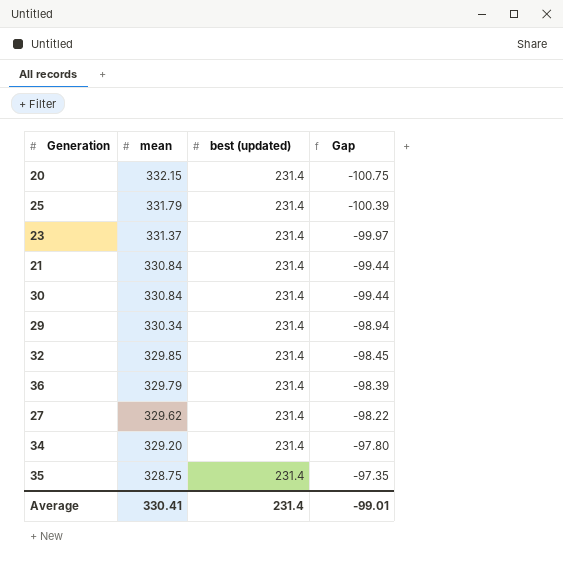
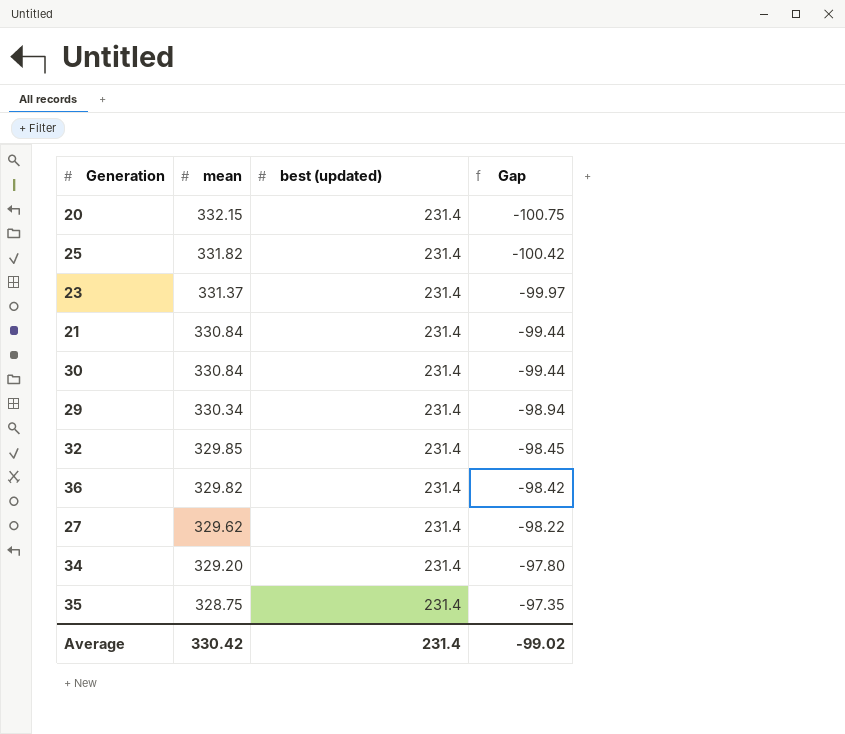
25 | mean: 331.79 -> 331.82
25 | Gap: -100.39 -> -100.42
36 | mean: 329.79 -> 329.82
36 | Gap: -98.39 -> -98.42
Average | mean: 330.41 -> 330.42
Average | Gap: -99.01 -> -99.02

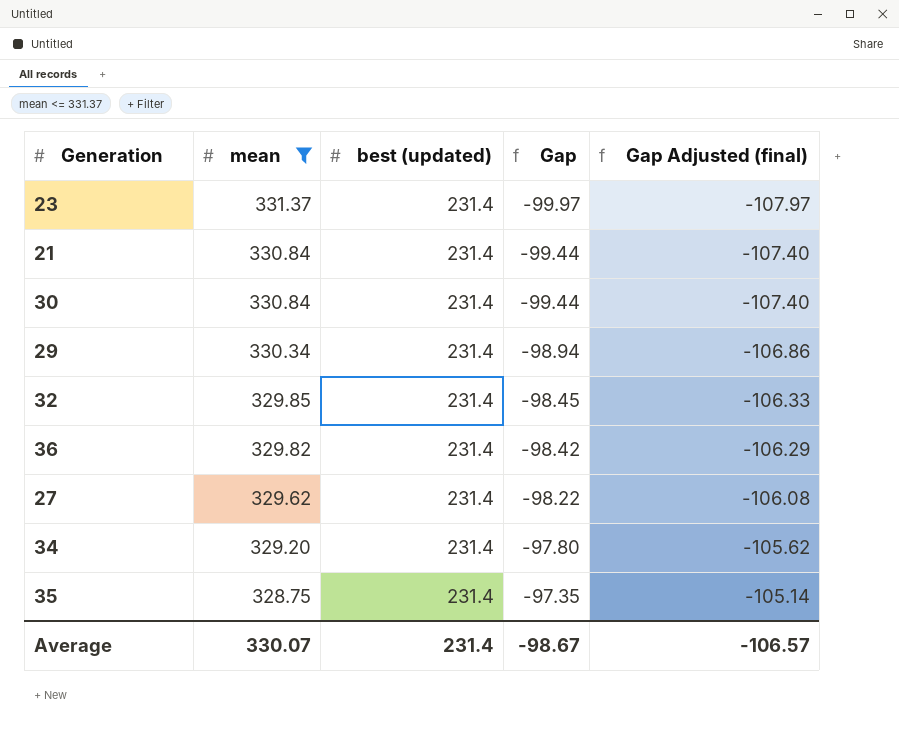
filter: none -> mean <= 331.37
column Gap Adjusted (final) | formula: none -> [Gap] * 1.08
Average | mean: 330.42 -> 330.07
Average | Gap: -99.02 -> -98.67

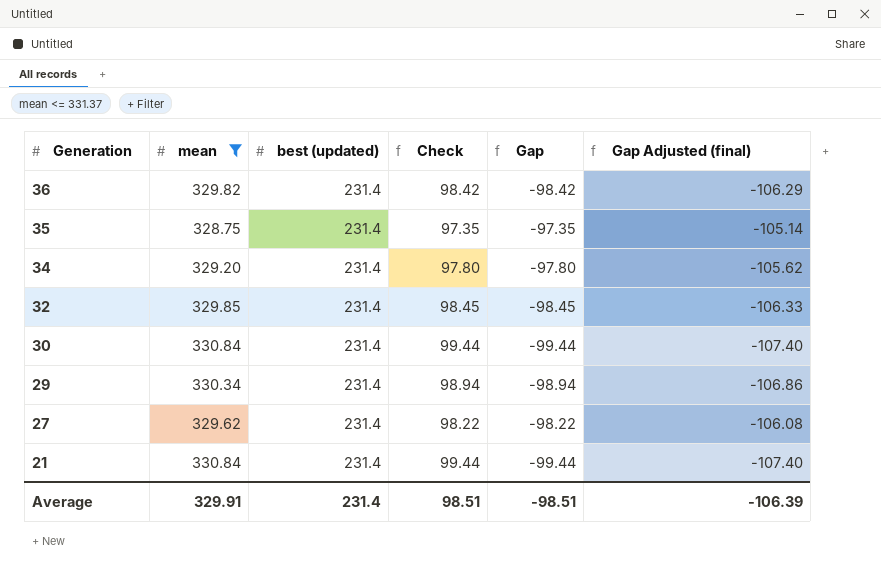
row order: mean descending -> Generation descending
column Check | formula: none -> [mean] - [best (updated)]
row 23: 331.37 | 231.4 | -99.97 | -107.97 -> none
Average | mean: 330.07 -> 329.91
Average | Gap: -98.67 -> -98.51
Average | Gap Adjusted (final): -106.57 -> -106.39

